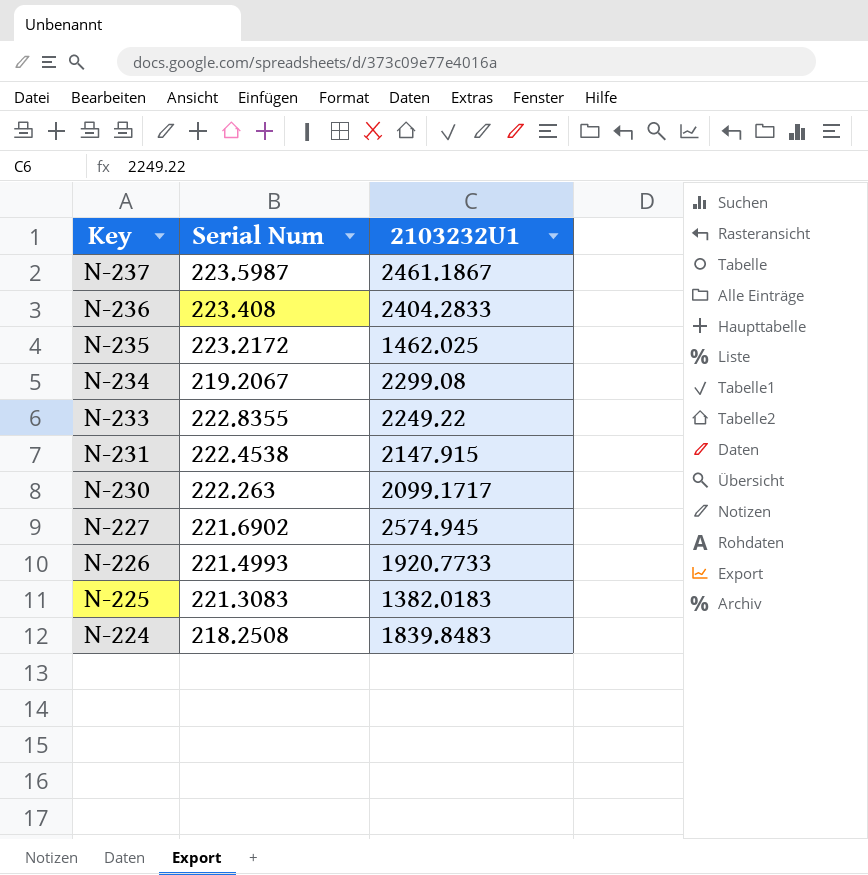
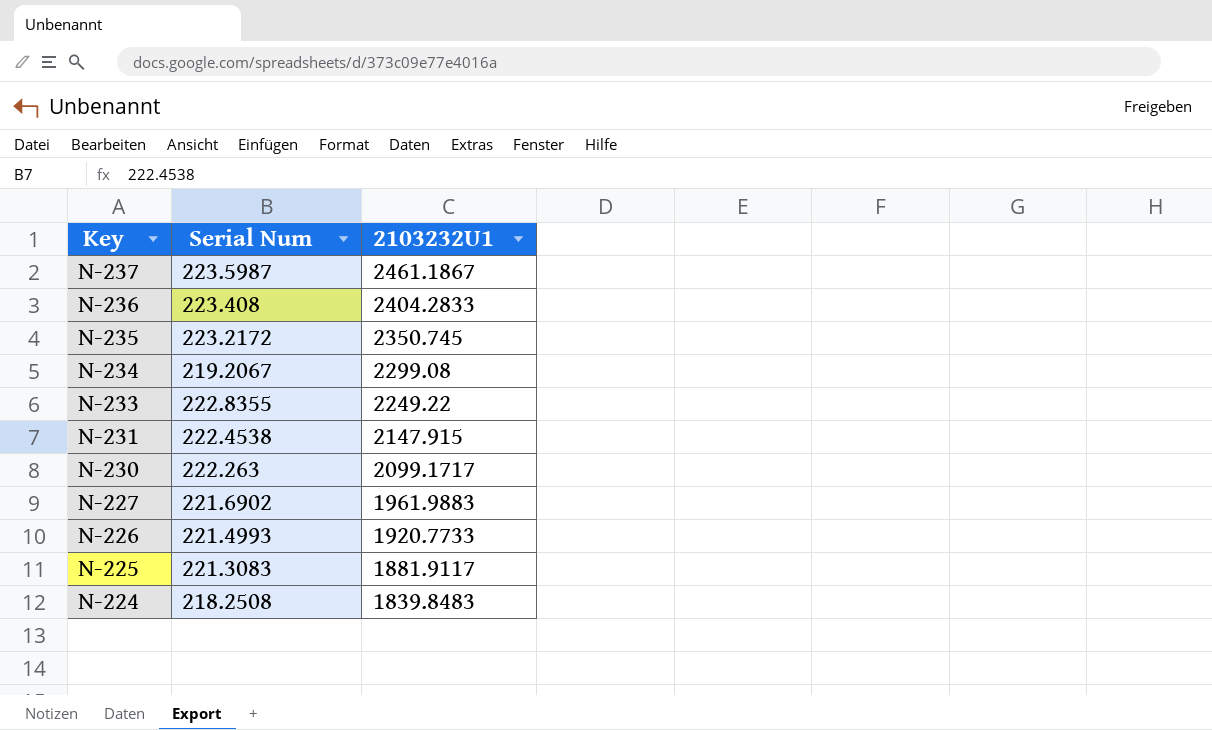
N-235 | 2103232U1: 1462.025 -> 2350.745
N-227 | 2103232U1: 2574.945 -> 1961.9883
N-225 | 2103232U1: 1382.0183 -> 1881.9117

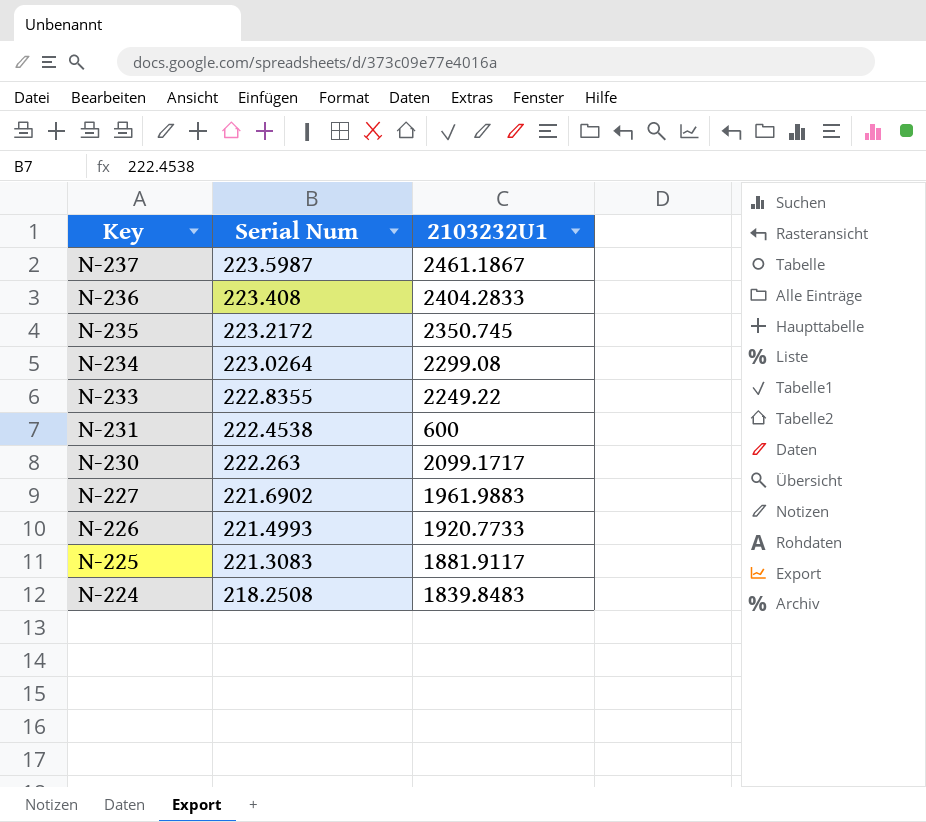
N-234 | Serial Num: 219.2067 -> 223.0264
N-231 | 2103232U1: 2147.915 -> 600

